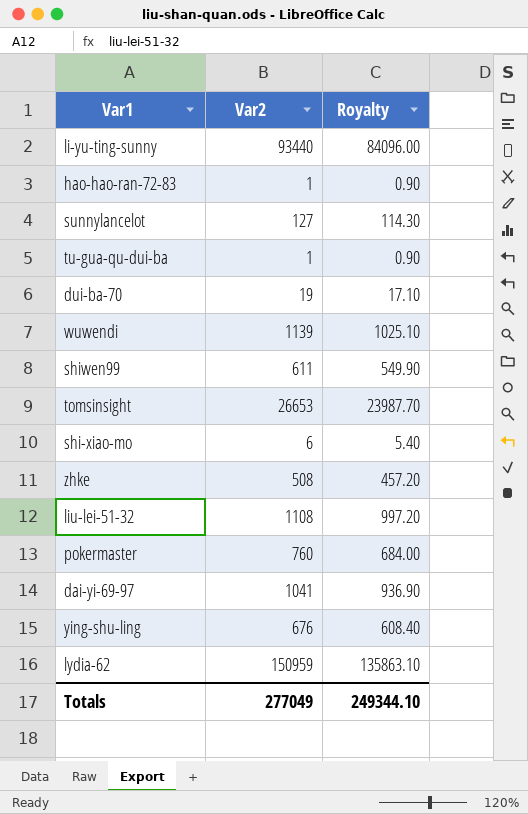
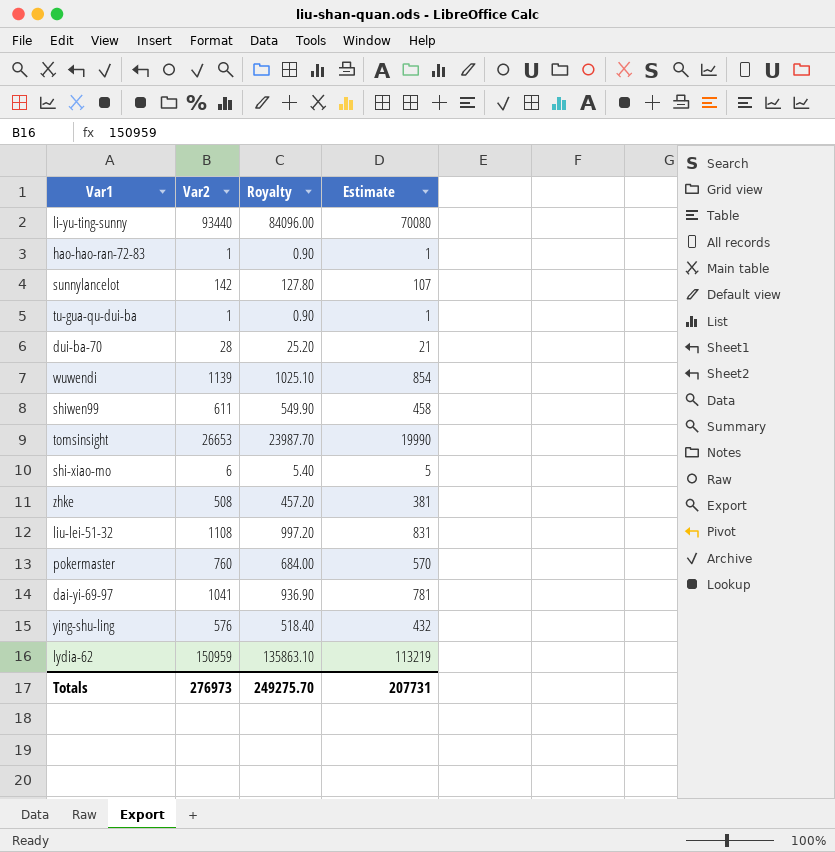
column Estimate | formula: none -> [Var2] * 0.75
sunnylancelot | Var2: 127 -> 142
sunnylancelot | Royalty: 114.30 -> 127.80
dui-ba-70 | Var2: 19 -> 28
dui-ba-70 | Royalty: 17.10 -> 25.20
ying-shu-ling | Var2: 676 -> 576
ying-shu-ling | Royalty: 608.40 -> 518.40
Totals | Var2: 277049 -> 276973
Totals | Royalty: 249344.10 -> 249275.70

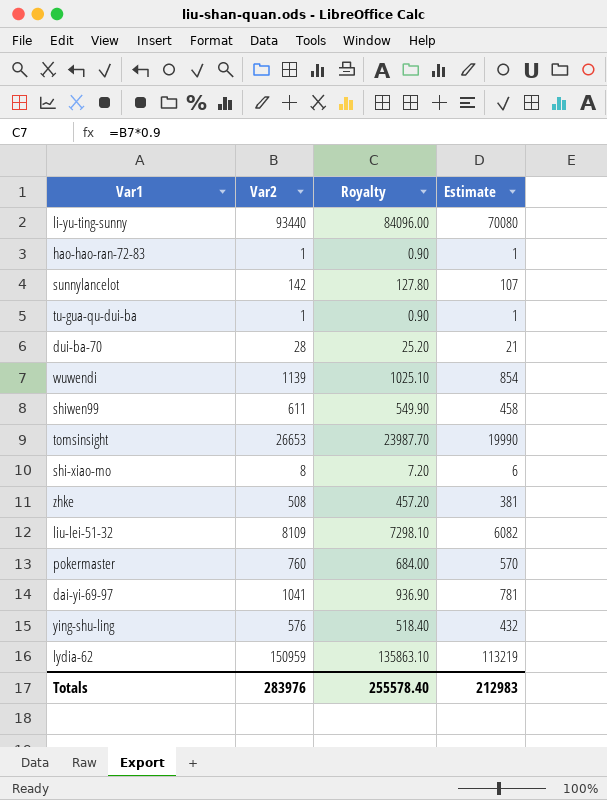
shi-xiao-mo | Var2: 6 -> 8
shi-xiao-mo | Royalty: 5.40 -> 7.20
shi-xiao-mo | Estimate: 5 -> 6
liu-lei-51-32 | Var2: 1108 -> 8109
liu-lei-51-32 | Royalty: 997.20 -> 7298.10
liu-lei-51-32 | Estimate: 831 -> 6082
Totals | Var2: 276973 -> 283976
Totals | Royalty: 249275.70 -> 255578.40
Totals | Estimate: 207731 -> 212983

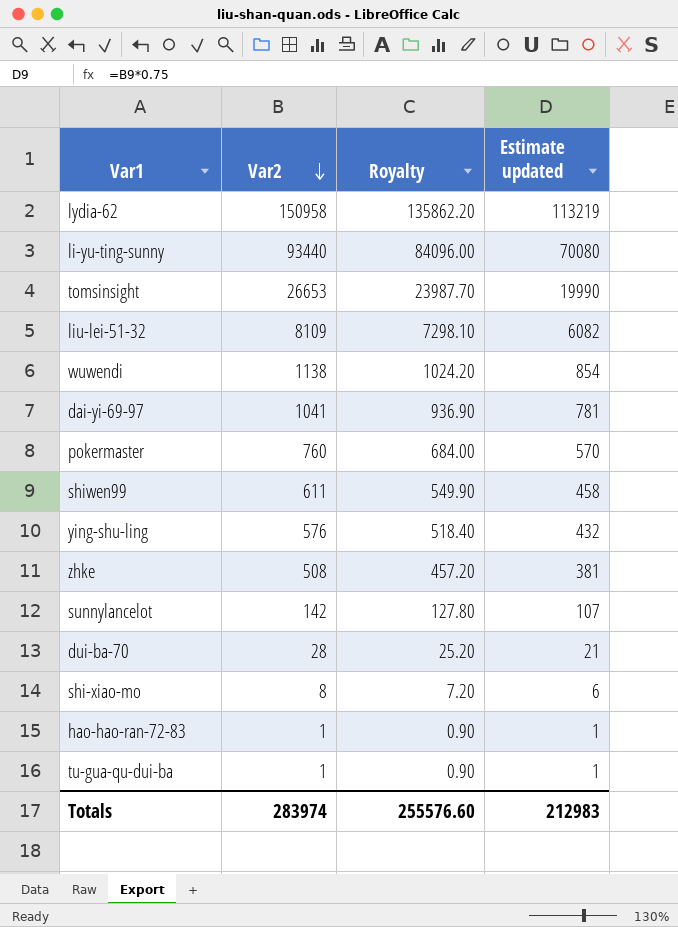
row order: none -> Var2 descending
column name: Estimate -> Estimate updated
lydia-62 | Var2: 150959 -> 150958
lydia-62 | Royalty: 135863.10 -> 135862.20
wuwendi | Var2: 1139 -> 1138
wuwendi | Royalty: 1025.10 -> 1024.20
Totals | Var2: 283976 -> 283974
Totals | Royalty: 255578.40 -> 255576.60

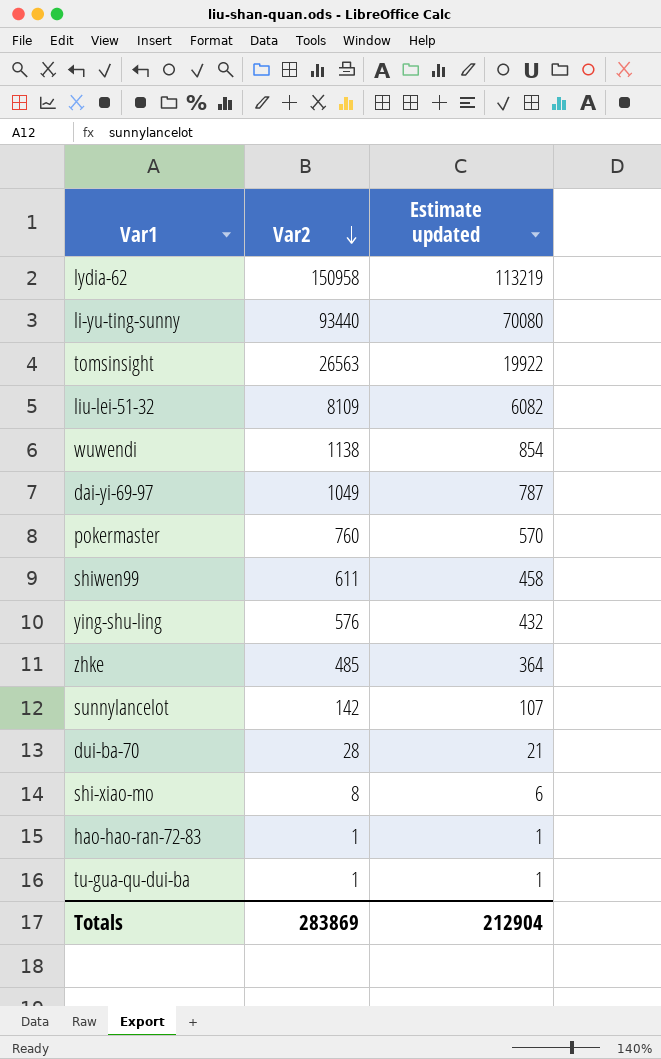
column Royalty | formula: [Var2] * 0.9 -> none
tomsinsight | Var2: 26653 -> 26563
tomsinsight | Estimate updated: 19990 -> 19922
dai-yi-69-97 | Var2: 1041 -> 1049
dai-yi-69-97 | Estimate updated: 781 -> 787
zhke | Var2: 508 -> 485
zhke | Estimate updated: 381 -> 364
Totals | Var2: 283974 -> 283869
Totals | Estimate updated: 212983 -> 212904

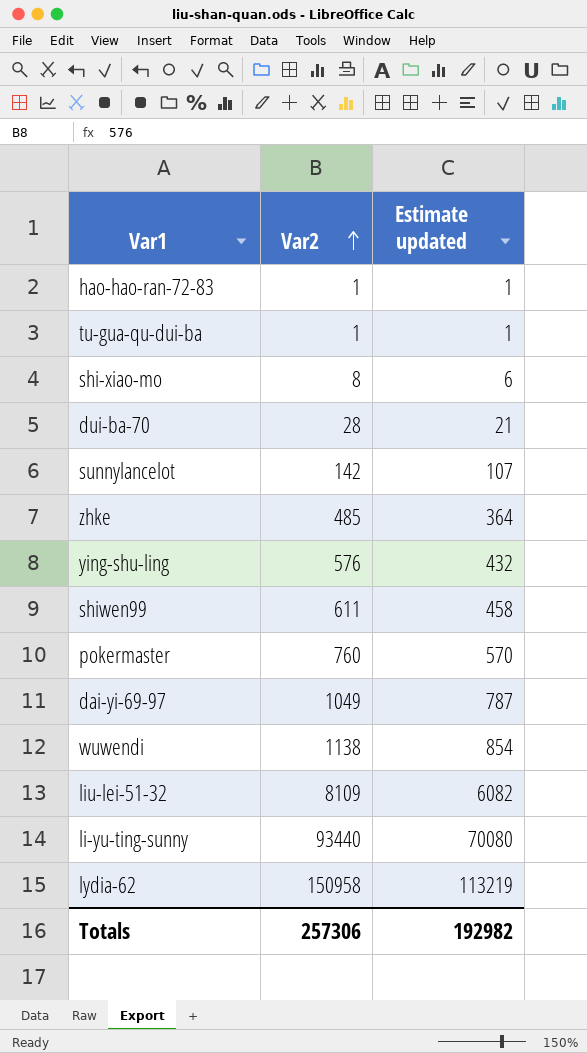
row order: Var2 descending -> Var2 ascending
row tomsinsight: 26563 | 19922 -> none
Totals | Var2: 283869 -> 257306
Totals | Estimate updated: 212904 -> 192982

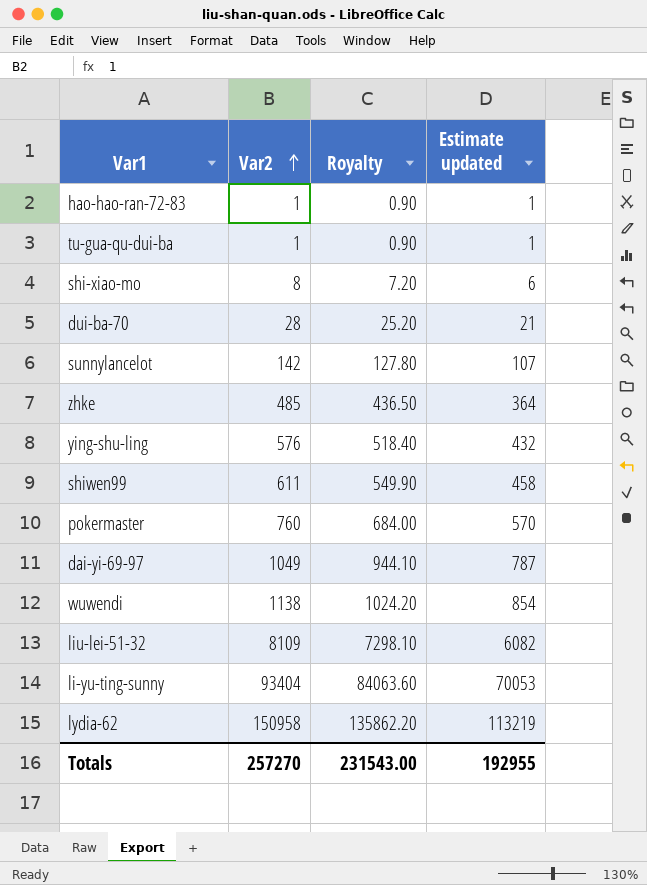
column Royalty | formula: none -> [Var2] * 0.9
li-yu-ting-sunny | Var2: 93440 -> 93404
li-yu-ting-sunny | Estimate updated: 70080 -> 70053
Totals | Var2: 257306 -> 257270
Totals | Estimate updated: 192982 -> 192955

